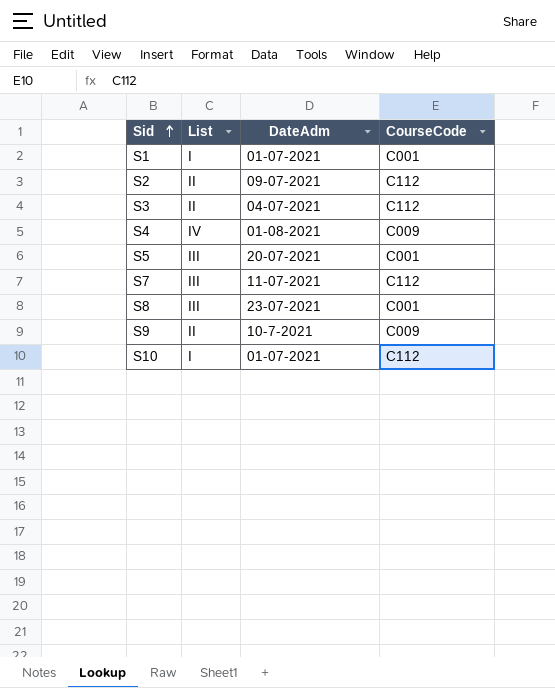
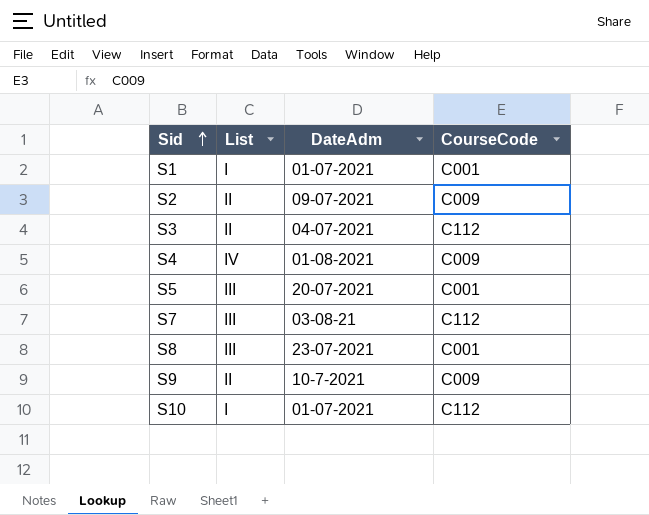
S2 | CourseCode: C112 -> C009
S7 | DateAdm: 11-07-2021 -> 03-08-21

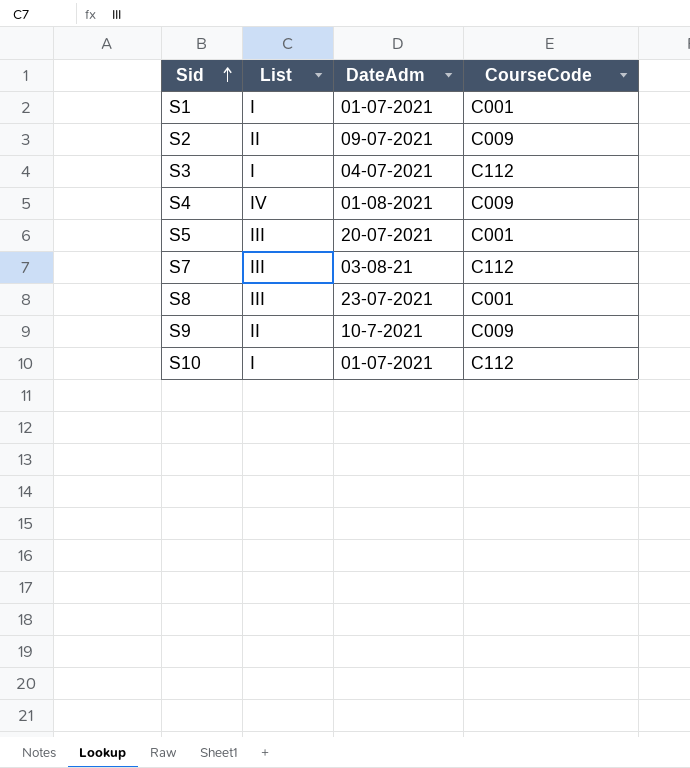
S3 | List: II -> I

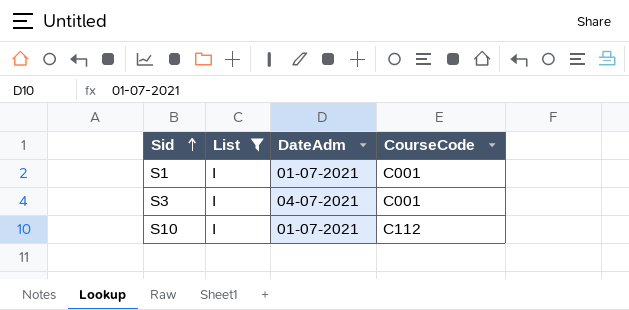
filter: none -> List = I
S3 | CourseCode: C112 -> C001

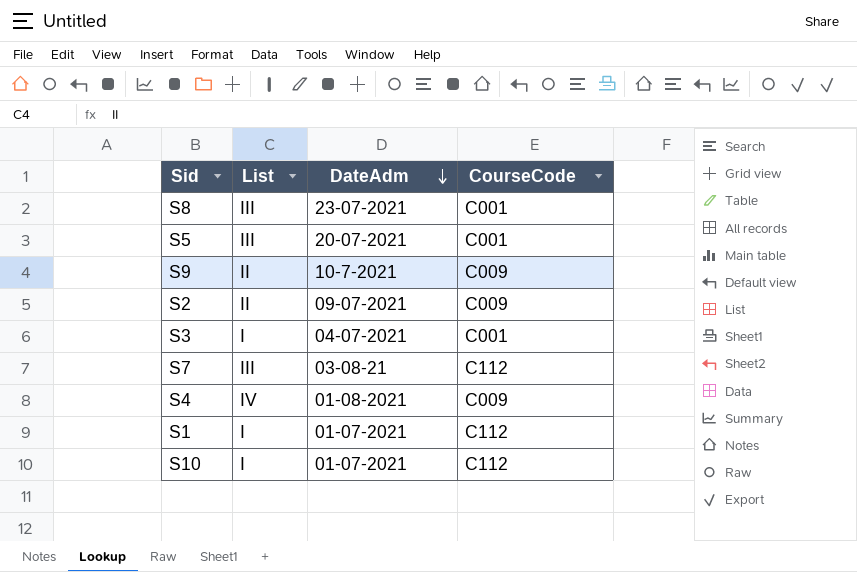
filter: List = I -> none
row order: Sid ascending -> DateAdm descending
S1 | CourseCode: C001 -> C112

